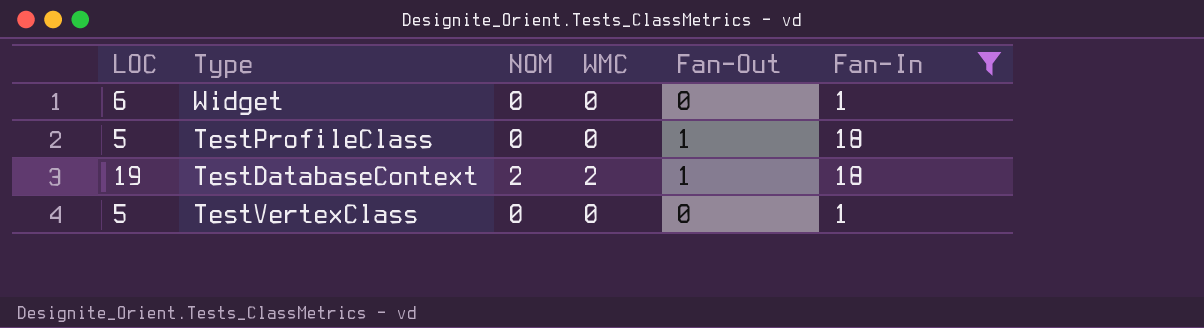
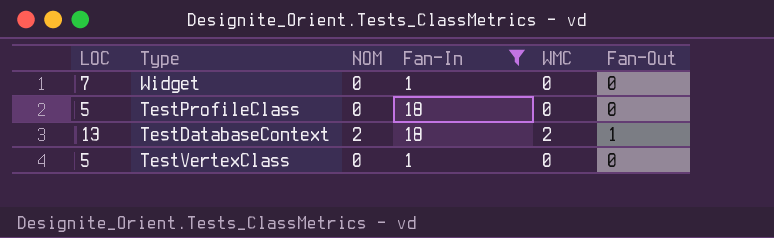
column Fan-In | position: 6 -> 4
Widget | LOC: 6 -> 7
TestProfileClass | Fan-Out: 1 -> 0
TestDatabaseContext | LOC: 19 -> 13

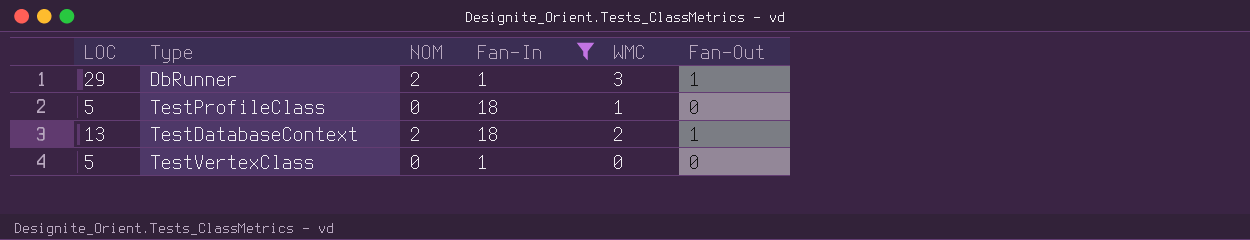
row Widget: 7 | 0 | 1 | 0 | 0 -> none
row DbRunner: none -> 29 | 2 | 1 | 3 | 1
TestProfileClass | WMC: 0 -> 1

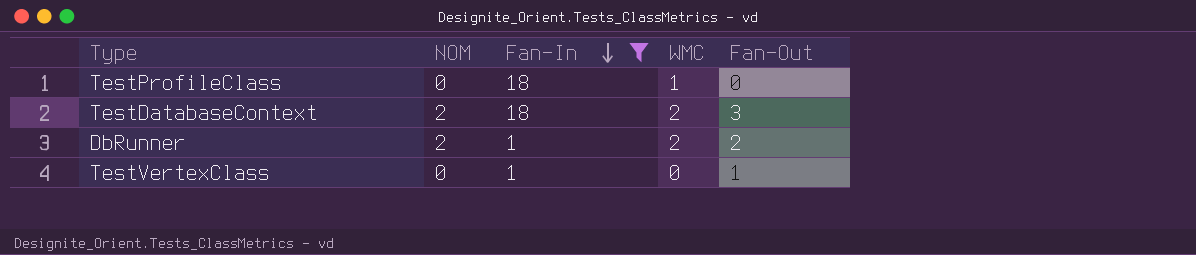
row order: none -> Fan-In descending
column LOC | position: 1 -> none
TestDatabaseContext | Fan-Out: 1 -> 3
DbRunner | WMC: 3 -> 2
DbRunner | Fan-Out: 1 -> 2
TestVertexClass | Fan-Out: 0 -> 1

